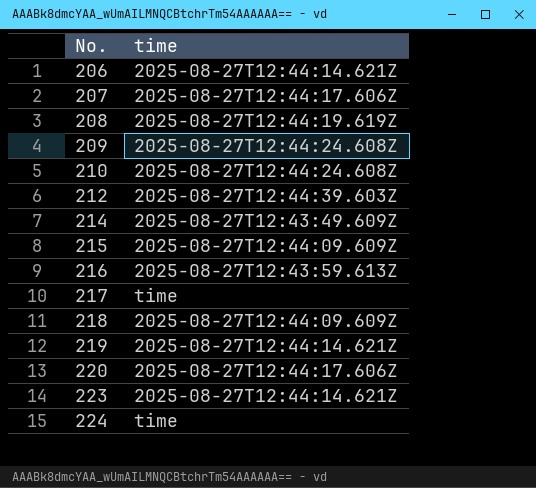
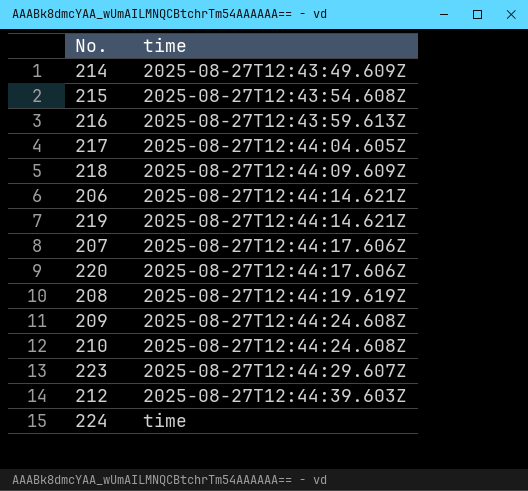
row order: No. ascending -> time ascending
215 | time: 2025-08-27T12:44:09.609Z -> 2025-08-27T12:43:54.608Z
217 | time: time -> 2025-08-27T12:44:04.605Z
223 | time: 2025-08-27T12:44:14.621Z -> 2025-08-27T12:44:29.607Z

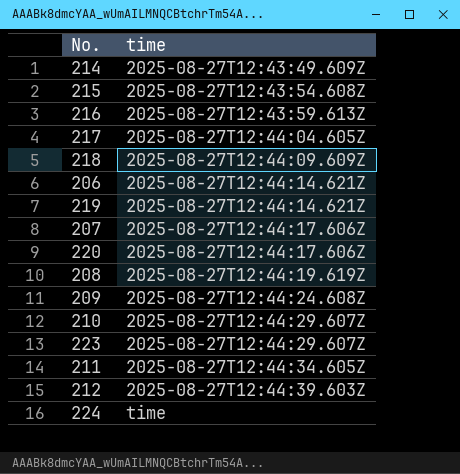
210 | time: 2025-08-27T12:44:24.608Z -> 2025-08-27T12:44:29.607Z
row 211: none -> 2025-08-27T12:44:34.605Z

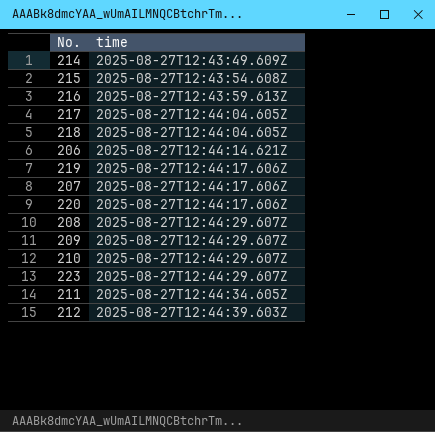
row 224: time -> none
218 | time: 2025-08-27T12:44:09.609Z -> 2025-08-27T12:44:04.605Z
219 | time: 2025-08-27T12:44:14.621Z -> 2025-08-27T12:44:17.606Z
208 | time: 2025-08-27T12:44:19.619Z -> 2025-08-27T12:44:29.607Z
209 | time: 2025-08-27T12:44:24.608Z -> 2025-08-27T12:44:29.607Z

